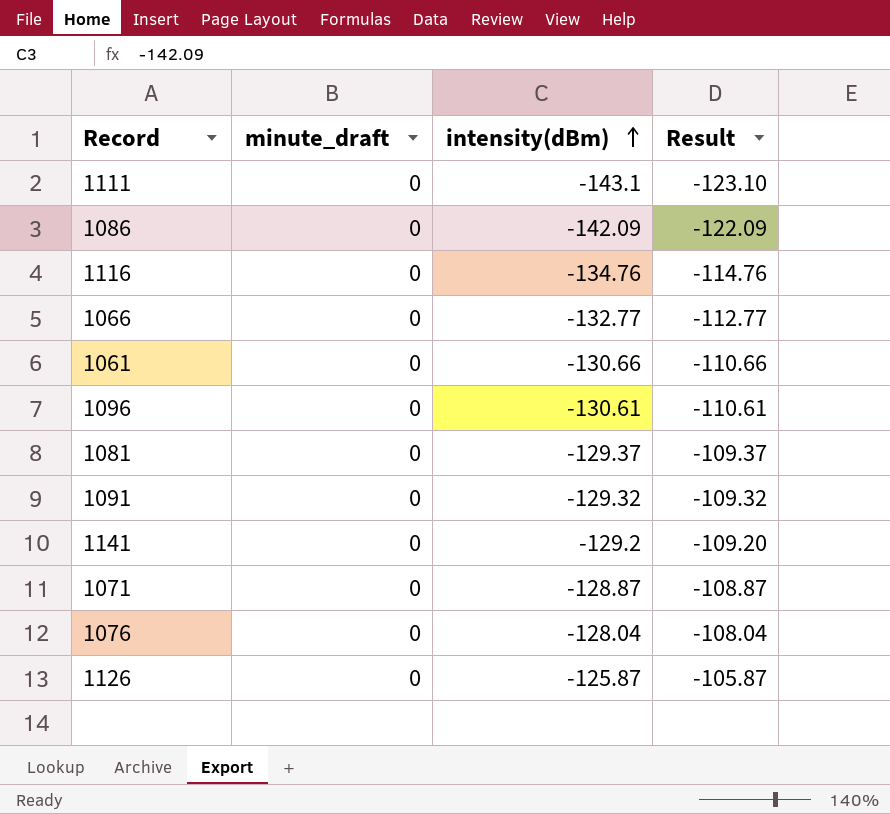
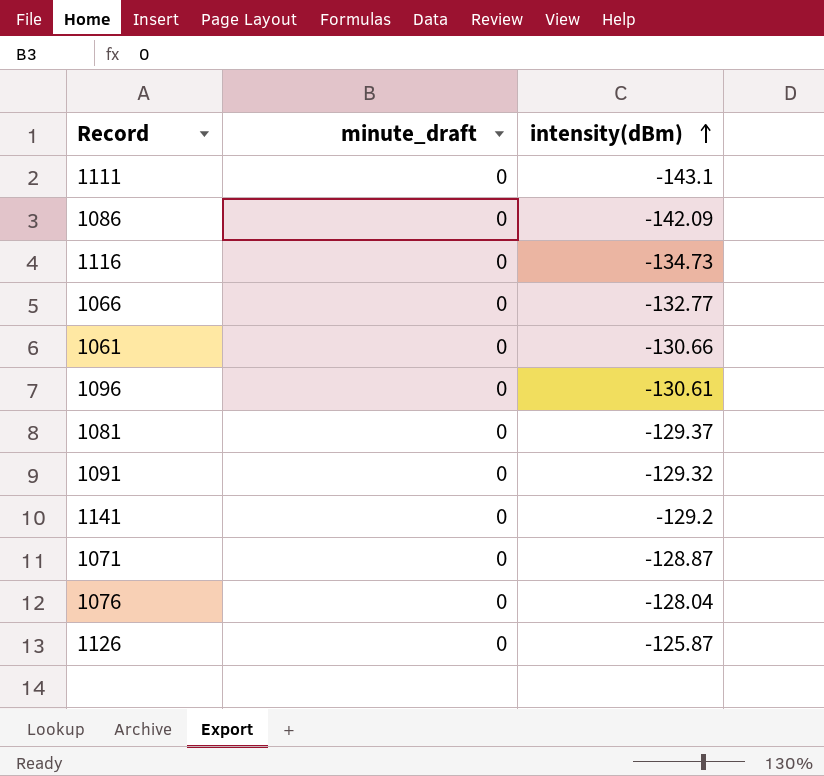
column Result | formula: [intensity(dBm)] + 20 -> none
1116 | intensity(dBm): -134.76 -> -134.73

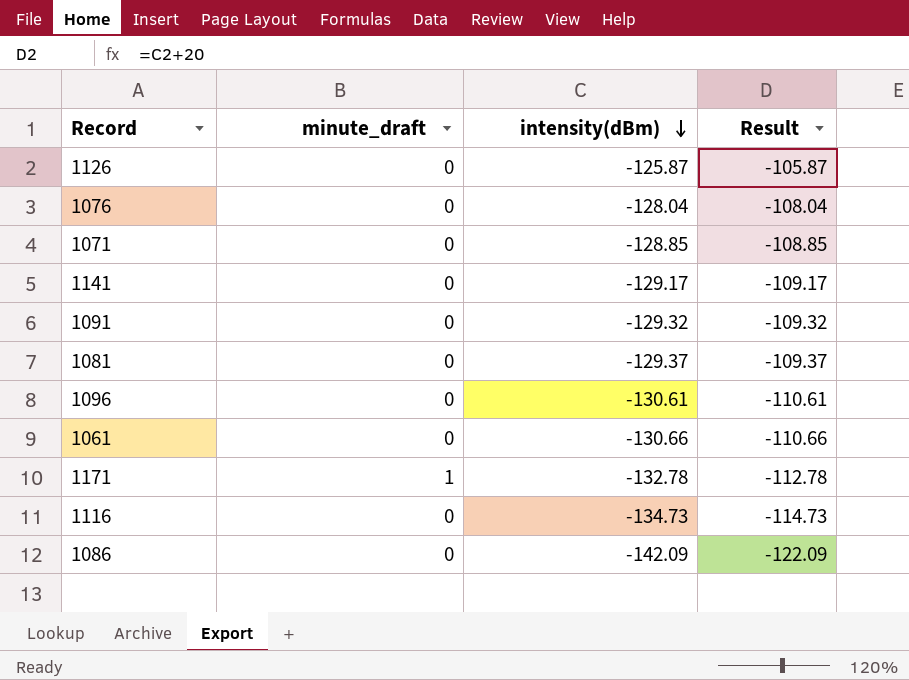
row order: intensity(dBm) ascending -> intensity(dBm) descending
column Result | formula: none -> [intensity(dBm)] + 20
row 1111: 0 | -143.1 -> none
row 1066: 0 | -132.77 -> none
1071 | intensity(dBm): -128.87 -> -128.85
1141 | intensity(dBm): -129.2 -> -129.17
row 1171: none -> 1 | -132.78 | -112.78

